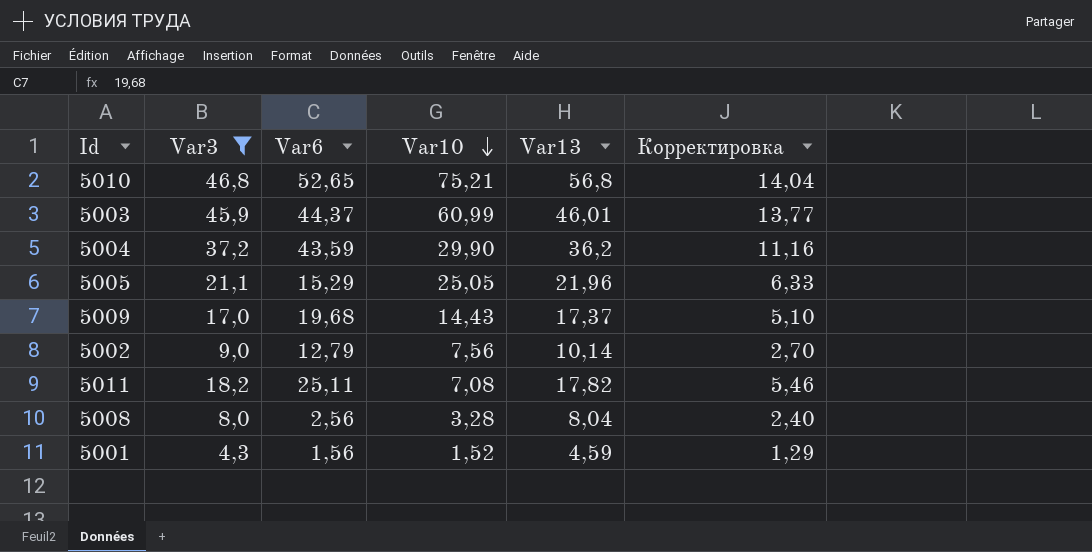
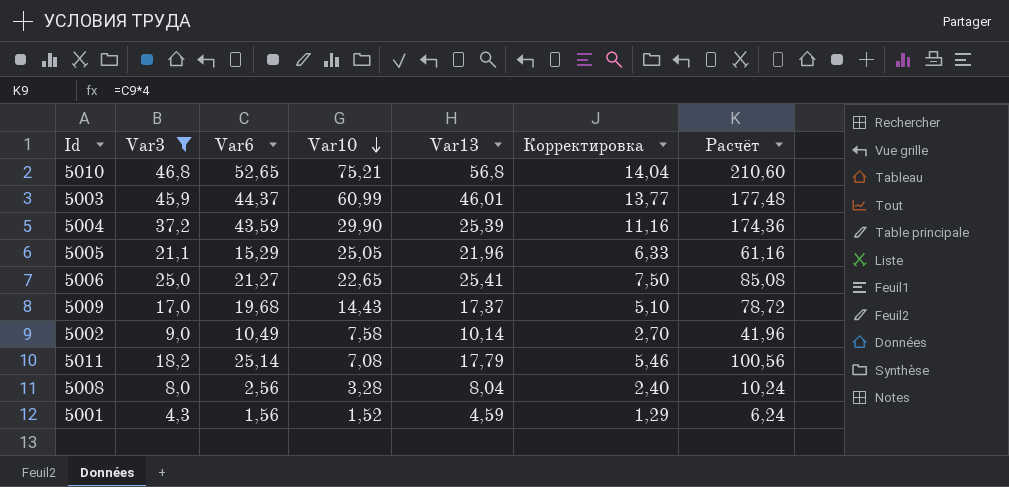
column Расчёт | formula: none -> [Var6] * 4
5004 | Var13: 36,2 -> 25,39
row 5006: none -> 25,0 | 21,27 | 22,65 | 25,41 | 7,50 | 85,08
5002 | Var6: 12,79 -> 10,49
5002 | Var10: 7,56 -> 7,58
5011 | Var6: 25,11 -> 25,14
5011 | Var13: 17,82 -> 17,79

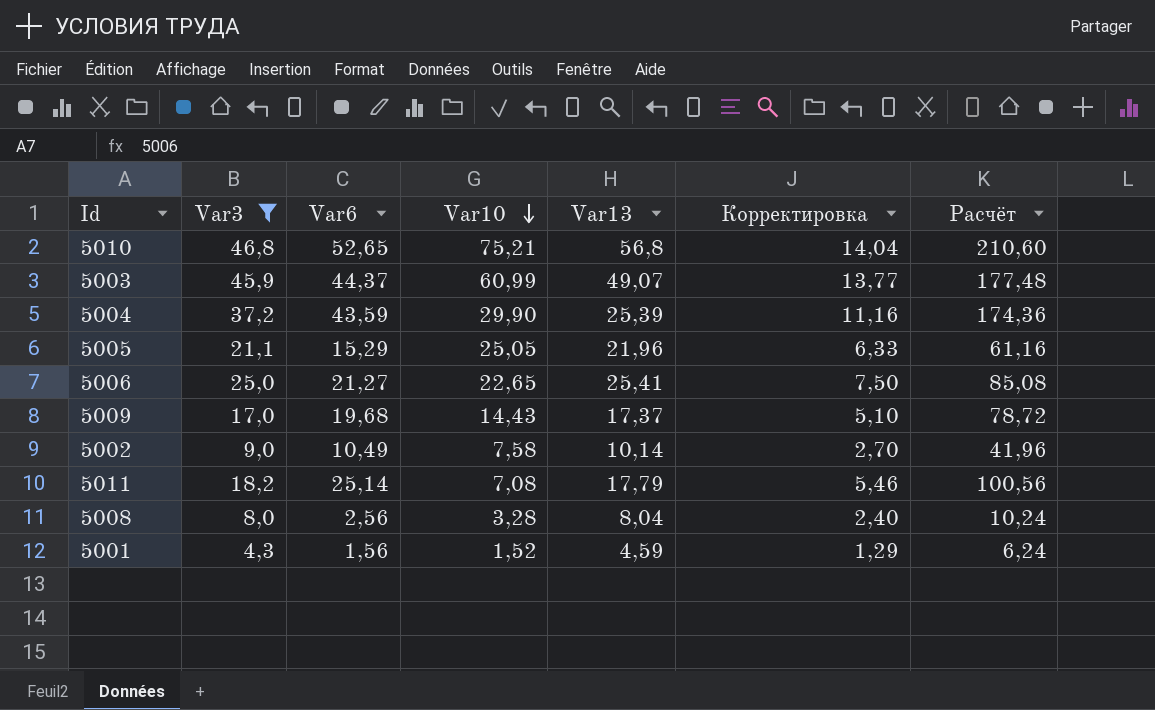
5003 | Var13: 46,01 -> 49,07

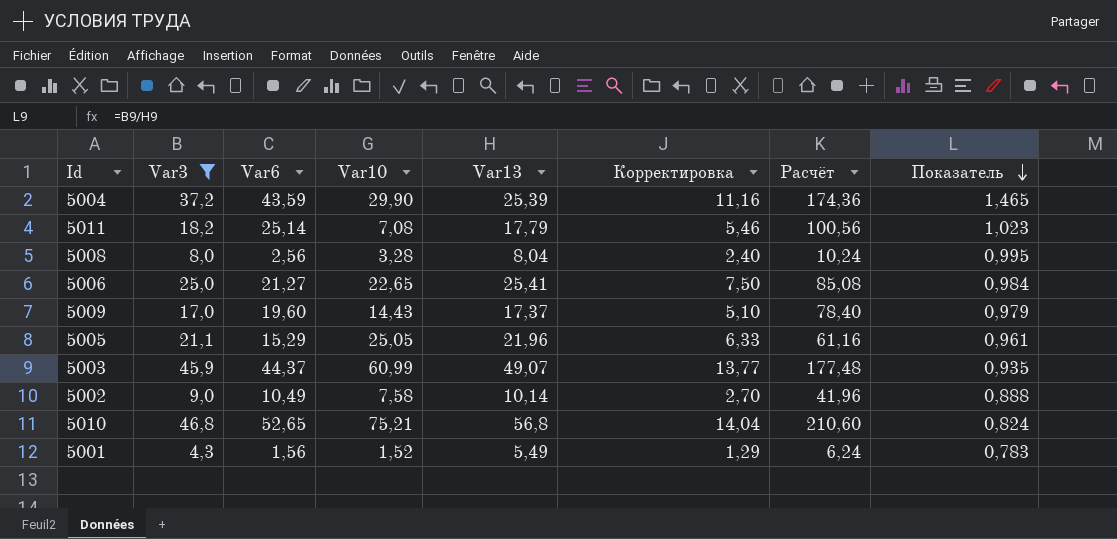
row order: Var10 descending -> Показатель descending
column Показатель | formula: none -> [Var3] / [Var13]
5009 | Var6: 19,68 -> 19,60
5009 | Расчёт: 78,72 -> 78,40
5001 | Var13: 4,59 -> 5,49

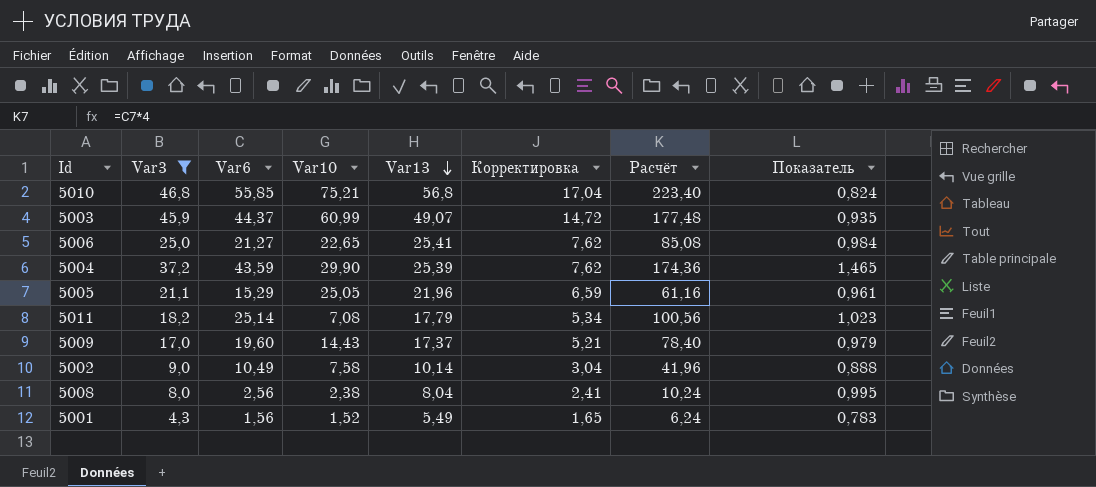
row order: Показатель descending -> Var13 descending
column Корректировка | formula: [Var3] * 0,3 -> [Var13] * 0,3
5010 | Var6: 52,65 -> 55,85
5010 | Расчёт: 210,60 -> 223,40
5008 | Var10: 3,28 -> 2,38

